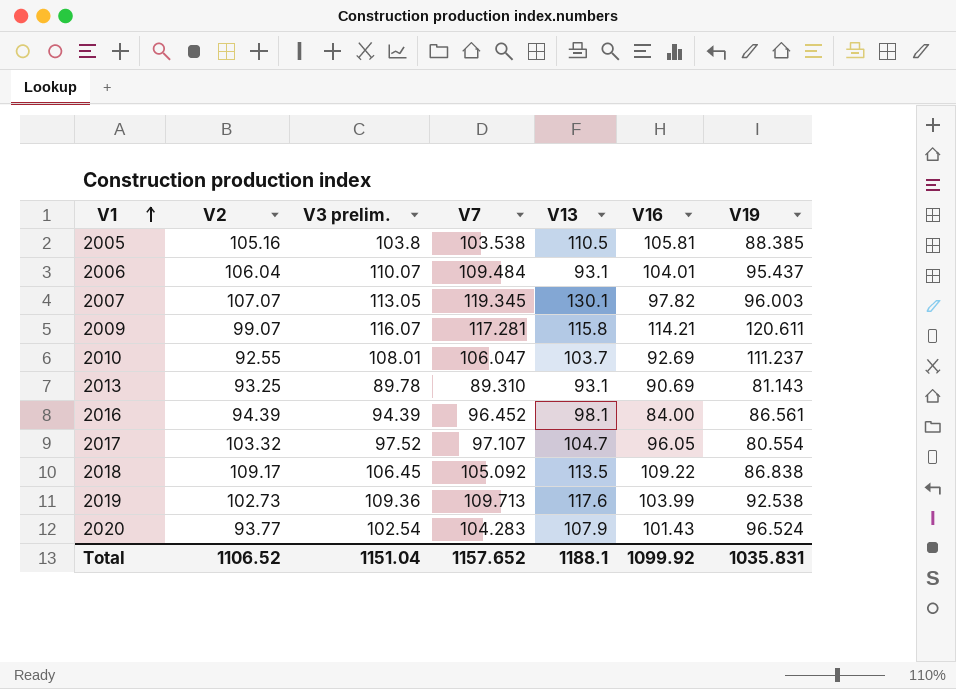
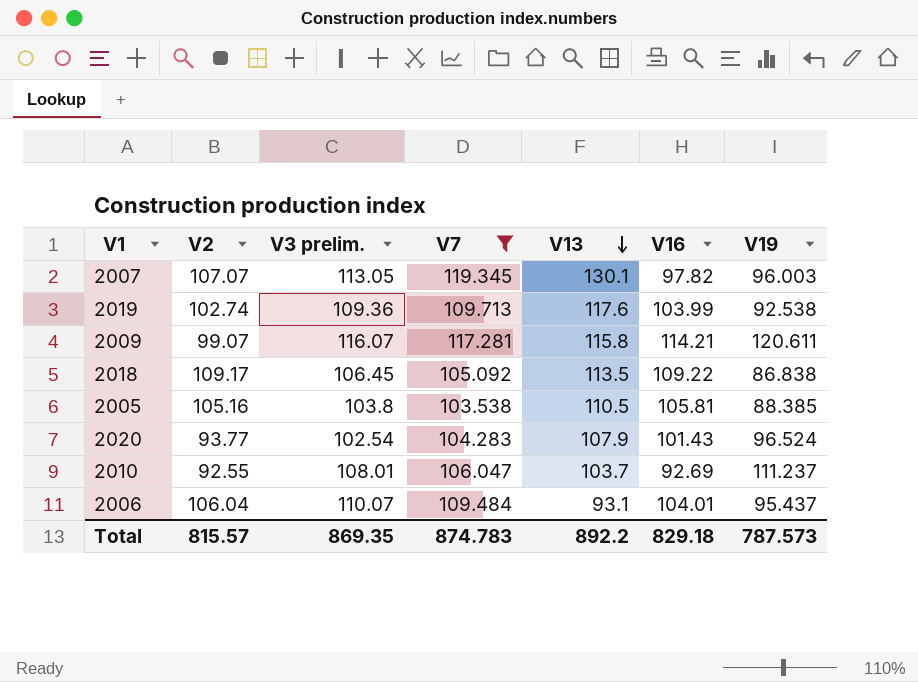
filter: none -> V7 >= 103.538
row order: V1 ascending -> V13 descending
2019 | V2: 102.73 -> 102.74
Total | V2: 1106.52 -> 815.57
Total | V3 prelim.: 1151.04 -> 869.35
Total | V7: 1157.652 -> 874.783
Total | V13: 1188.1 -> 892.2
Total | V16: 1099.92 -> 829.18
Total | V19: 1035.831 -> 787.573

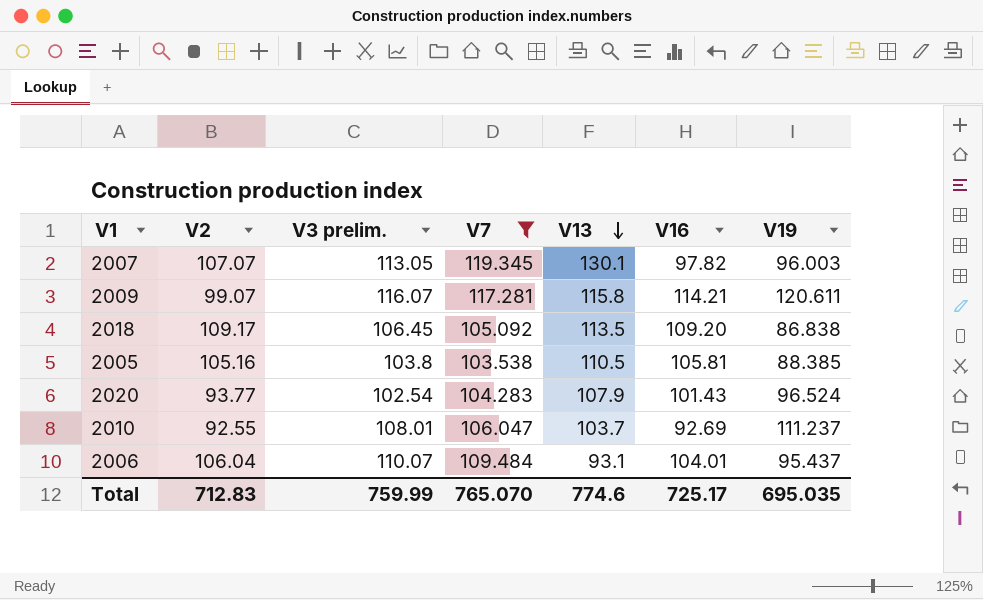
row 2019: 102.74 | 109.36 | 109.713 | 117.6 | 103.99 | 92.538 -> none
2018 | V16: 109.22 -> 109.20
Total | V2: 815.57 -> 712.83
Total | V3 prelim.: 869.35 -> 759.99
Total | V7: 874.783 -> 765.070
Total | V13: 892.2 -> 774.6
Total | V16: 829.18 -> 725.17
Total | V19: 787.573 -> 695.035

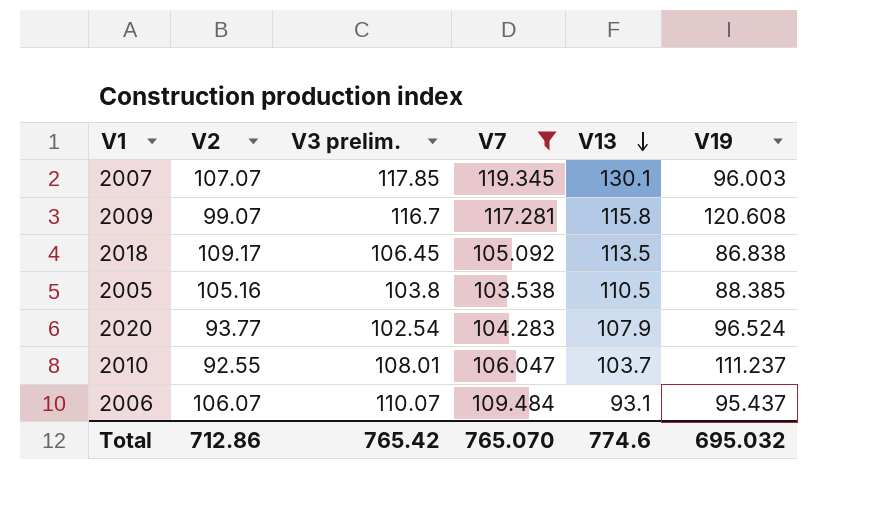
column V16 | position: 6 -> none
2007 | V3 prelim.: 113.05 -> 117.85
2009 | V3 prelim.: 116.07 -> 116.7
2009 | V19: 120.611 -> 120.608
2006 | V2: 106.04 -> 106.07
Total | V2: 712.83 -> 712.86
Total | V3 prelim.: 759.99 -> 765.42
Total | V19: 695.035 -> 695.032

